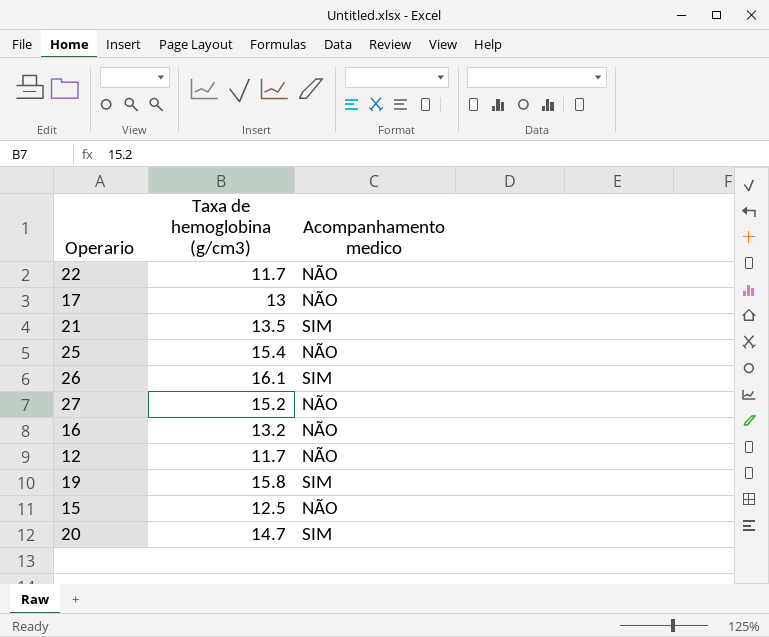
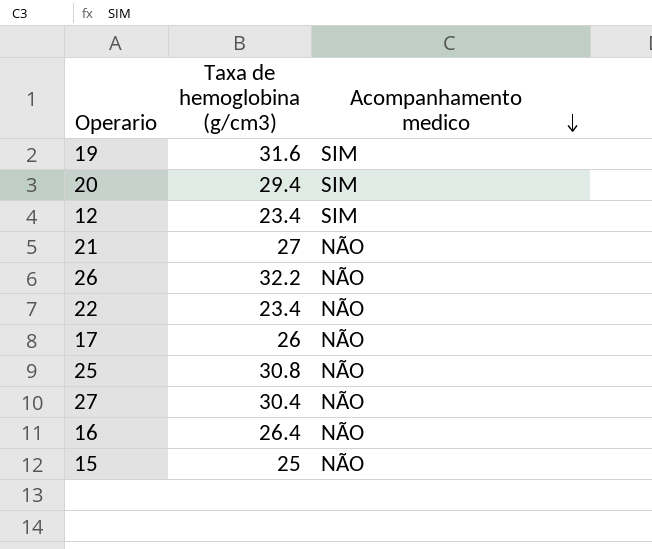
row order: none -> Acompanhamento medico descending
19 | Taxa de hemoglobina (g/cm3): 15.8 -> 31.6
20 | Taxa de hemoglobina (g/cm3): 14.7 -> 29.4
12 | Taxa de hemoglobina (g/cm3): 11.7 -> 23.4
12 | Acompanhamento medico: NÃO -> SIM
21 | Taxa de hemoglobina (g/cm3): 13.5 -> 27
21 | Acompanhamento medico: SIM -> NÃO
26 | Taxa de hemoglobina (g/cm3): 16.1 -> 32.2
26 | Acompanhamento medico: SIM -> NÃO
22 | Taxa de hemoglobina (g/cm3): 11.7 -> 23.4
17 | Taxa de hemoglobina (g/cm3): 13 -> 26
25 | Taxa de hemoglobina (g/cm3): 15.4 -> 30.8
27 | Taxa de hemoglobina (g/cm3): 15.2 -> 30.4
16 | Taxa de hemoglobina (g/cm3): 13.2 -> 26.4
15 | Taxa de hemoglobina (g/cm3): 12.5 -> 25

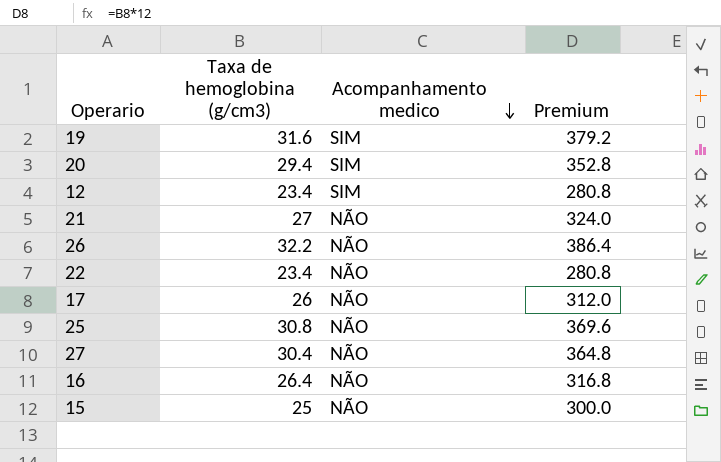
column Premium | formula: none -> [Taxa de hemoglobina (g/cm3)] * 12

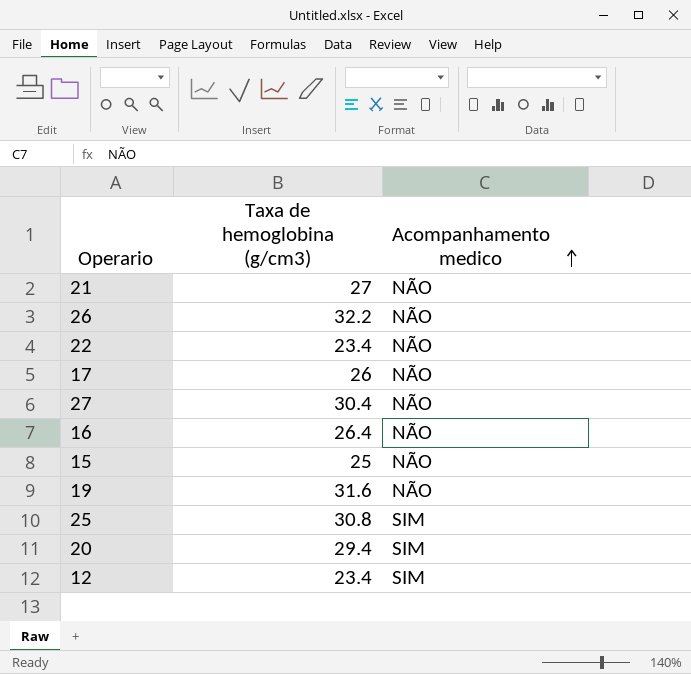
row order: Acompanhamento medico descending -> Acompanhamento medico ascending
column Premium | formula: [Taxa de hemoglobina (g/cm3)] * 12 -> none
19 | Acompanhamento medico: SIM -> NÃO
25 | Acompanhamento medico: NÃO -> SIM

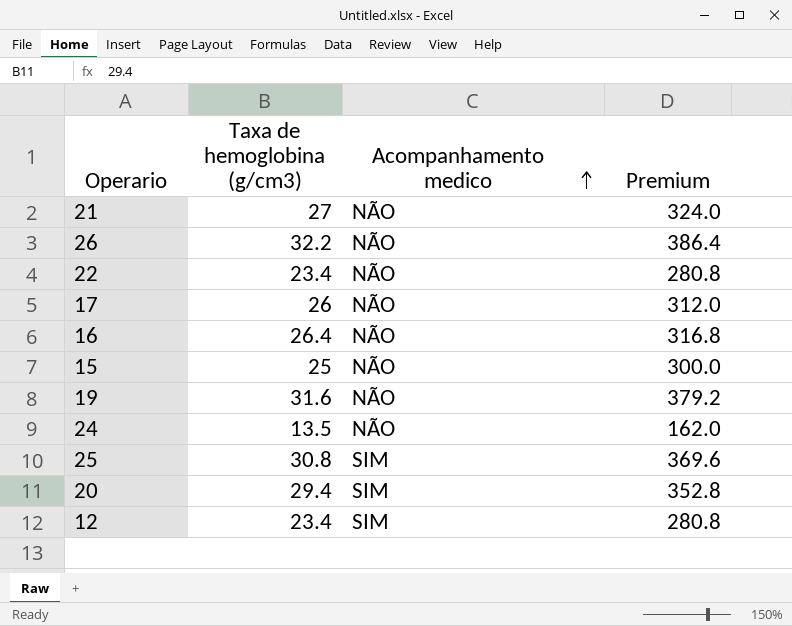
column Premium | formula: none -> [Taxa de hemoglobina (g/cm3)] * 12
row 27: 30.4 | NÃO -> none
row 24: none -> 13.5 | NÃO | 162.0

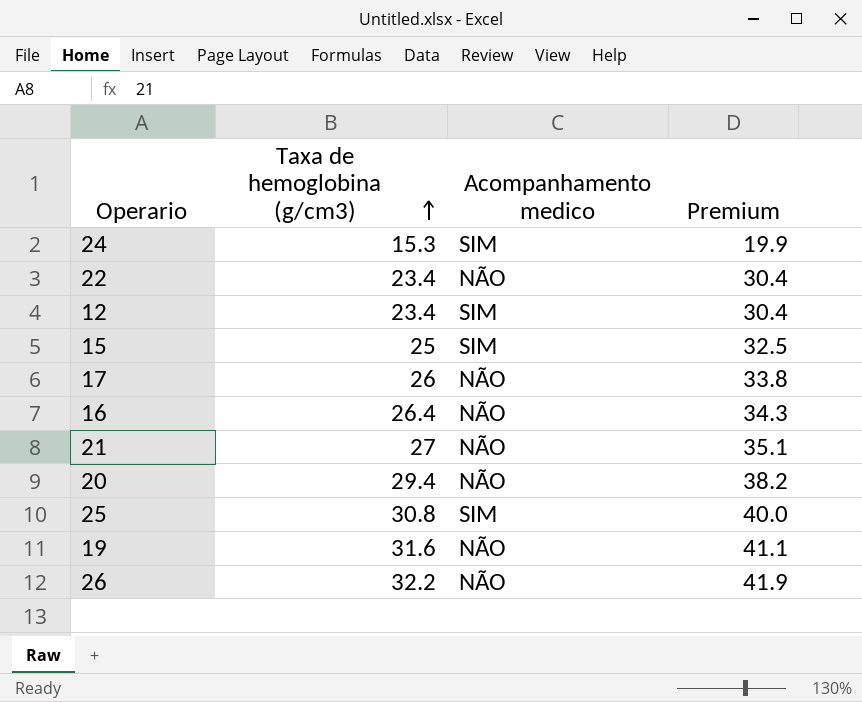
row order: Acompanhamento medico ascending -> Taxa de hemoglobina (g/cm3) ascending
column Premium | formula: [Taxa de hemoglobina (g/cm3)] * 12 -> [Taxa de hemoglobina (g/cm3)] * 1.3
24 | Taxa de hemoglobina (g/cm3): 13.5 -> 15.3
24 | Acompanhamento medico: NÃO -> SIM
15 | Acompanhamento medico: NÃO -> SIM
20 | Acompanhamento medico: SIM -> NÃO

